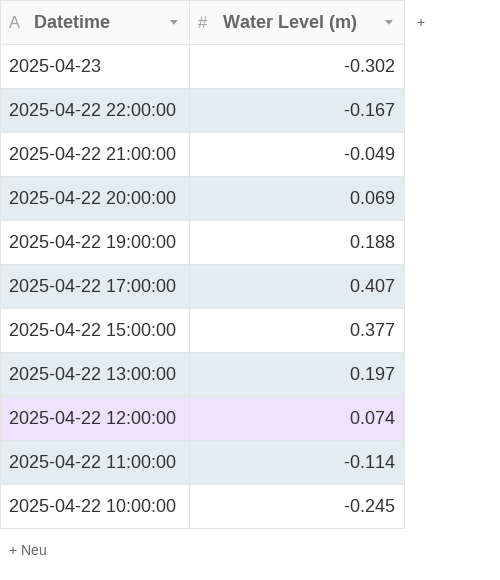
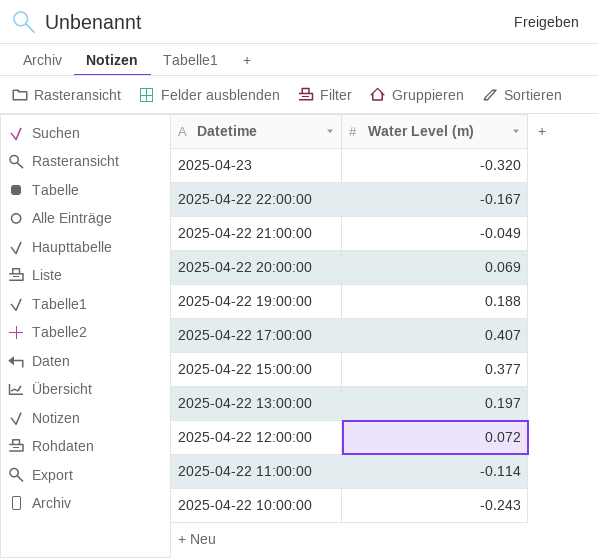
2025-04-23 | Water Level (m): -0.302 -> -0.320
2025-04-22 12:00:00 | Water Level (m): 0.074 -> 0.072
2025-04-22 10:00:00 | Water Level (m): -0.245 -> -0.243

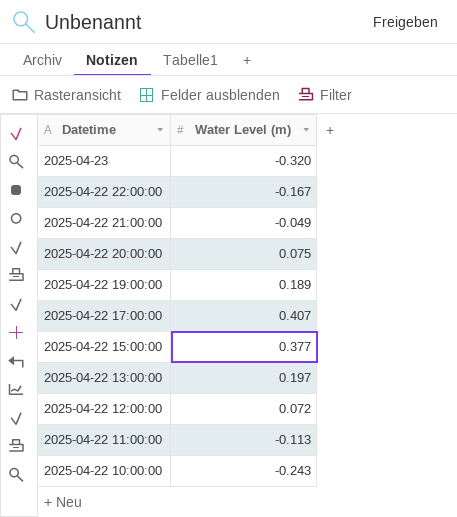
2025-04-22 20:00:00 | Water Level (m): 0.069 -> 0.075
2025-04-22 19:00:00 | Water Level (m): 0.188 -> 0.189
2025-04-22 11:00:00 | Water Level (m): -0.114 -> -0.113

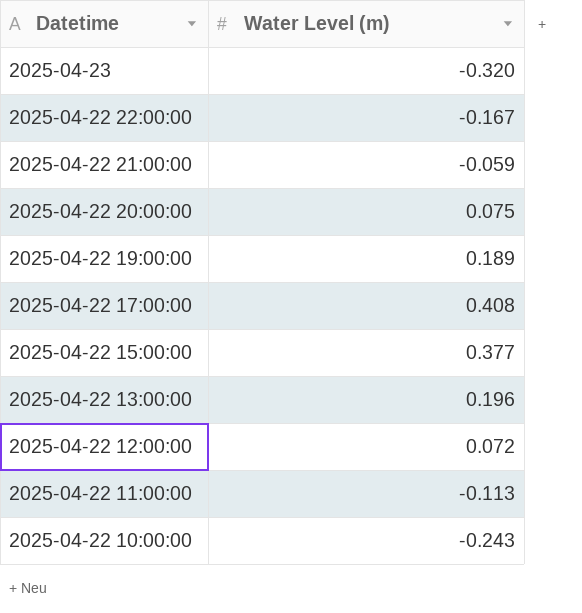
2025-04-22 21:00:00 | Water Level (m): -0.049 -> -0.059
2025-04-22 17:00:00 | Water Level (m): 0.407 -> 0.408
2025-04-22 13:00:00 | Water Level (m): 0.197 -> 0.196

